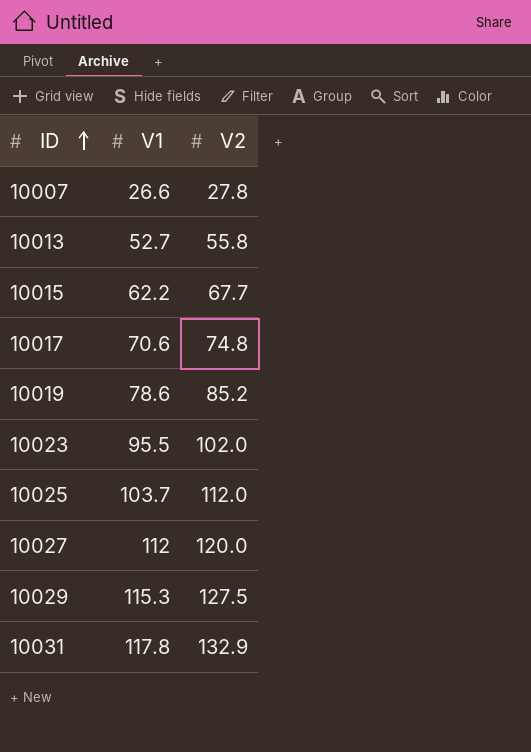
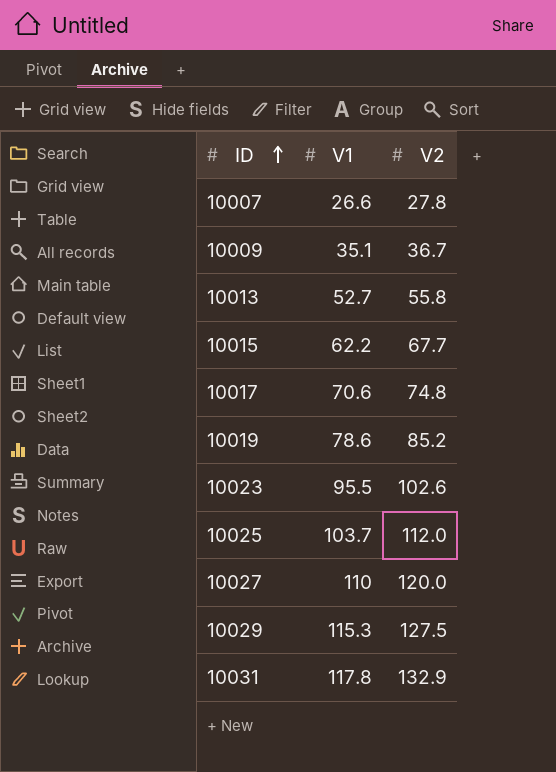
row 10009: none -> 35.1 | 36.7
10023 | V2: 102.0 -> 102.6
10027 | V1: 112 -> 110

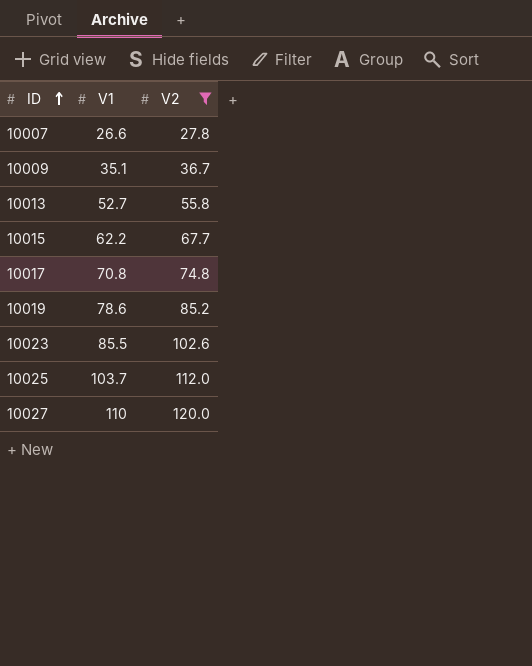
filter: none -> V2 <= 120.0
10017 | V1: 70.6 -> 70.8
10023 | V1: 95.5 -> 85.5

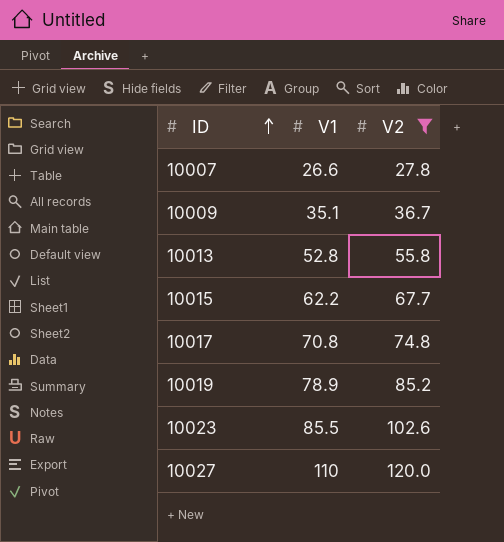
row 10025: 103.7 | 112.0 -> none
10013 | V1: 52.7 -> 52.8
10019 | V1: 78.6 -> 78.9

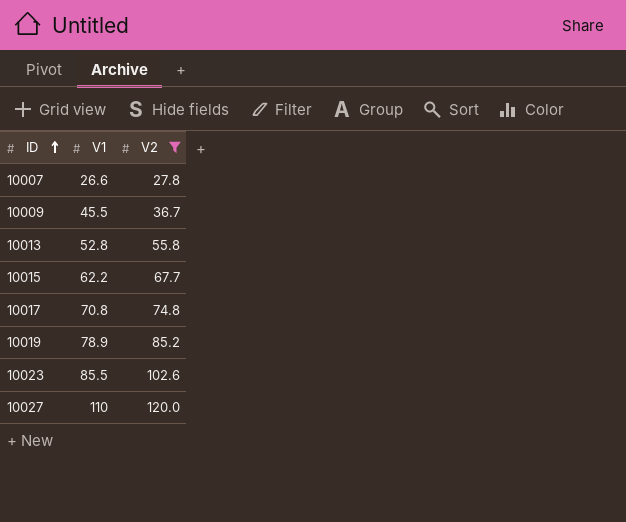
10009 | V1: 35.1 -> 45.5

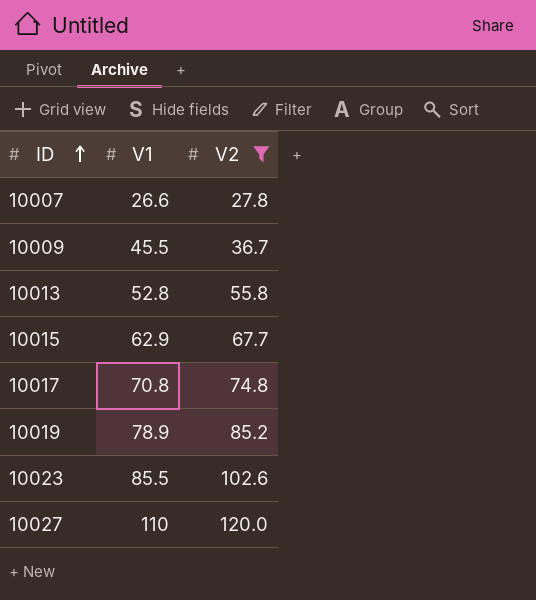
10015 | V1: 62.2 -> 62.9

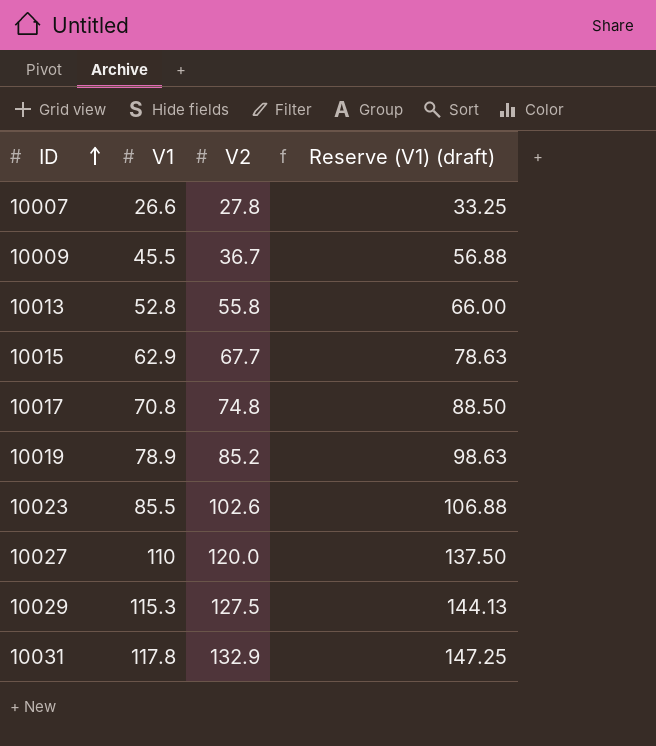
filter: V2 <= 120.0 -> none
column Reserve (V1) (draft) | formula: none -> [V1] * 1.25

